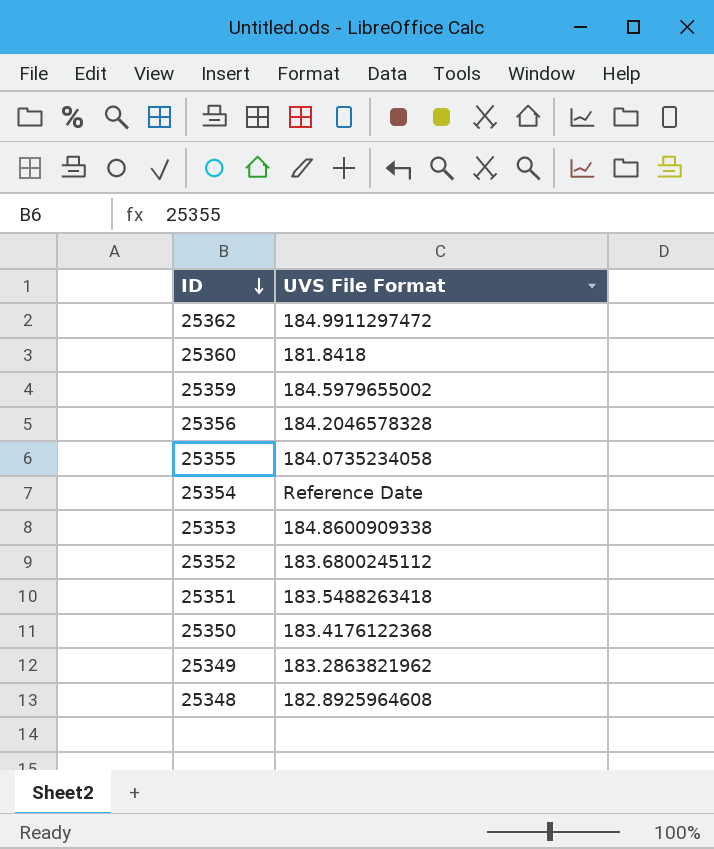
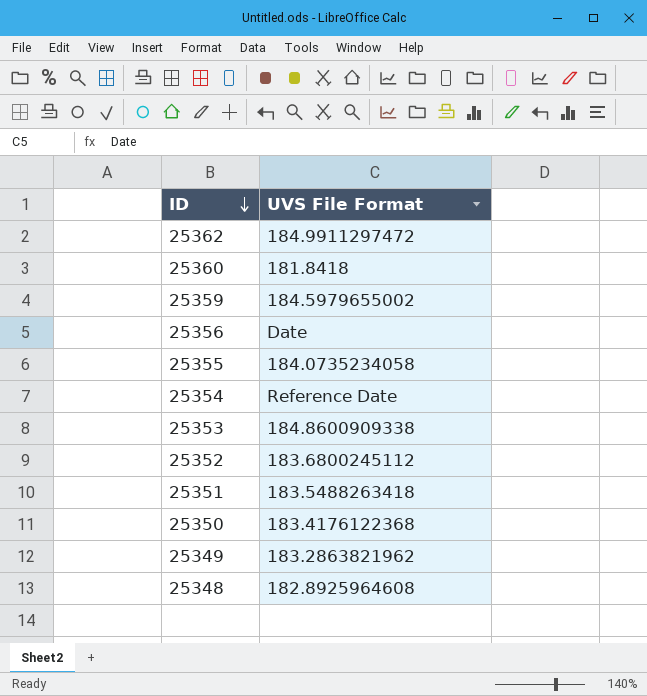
25356 | UVS File Format: 184.2046578328 -> Date

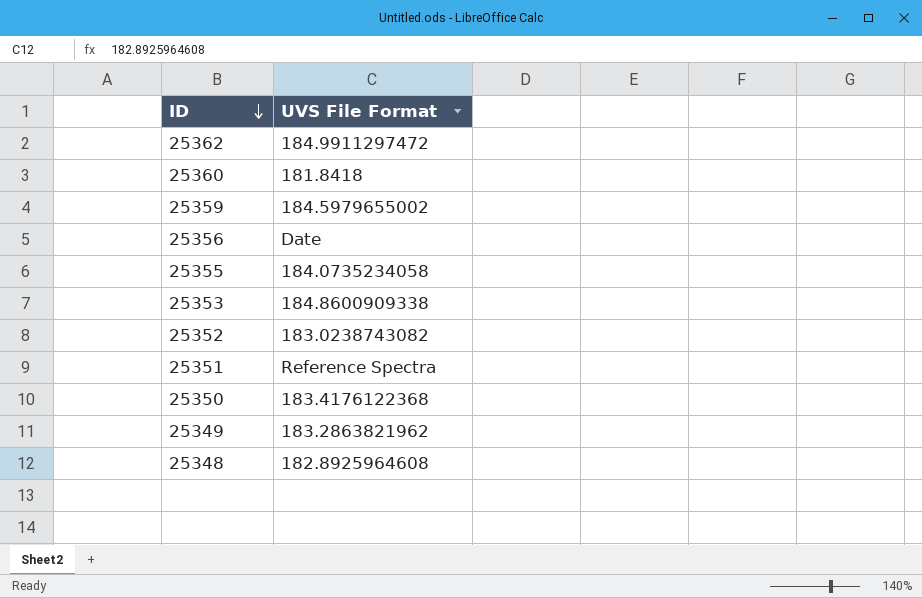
row 25354: Reference Date -> none
25352 | UVS File Format: 183.6800245112 -> 183.0238743082
25351 | UVS File Format: 183.5488263418 -> Reference Spectra

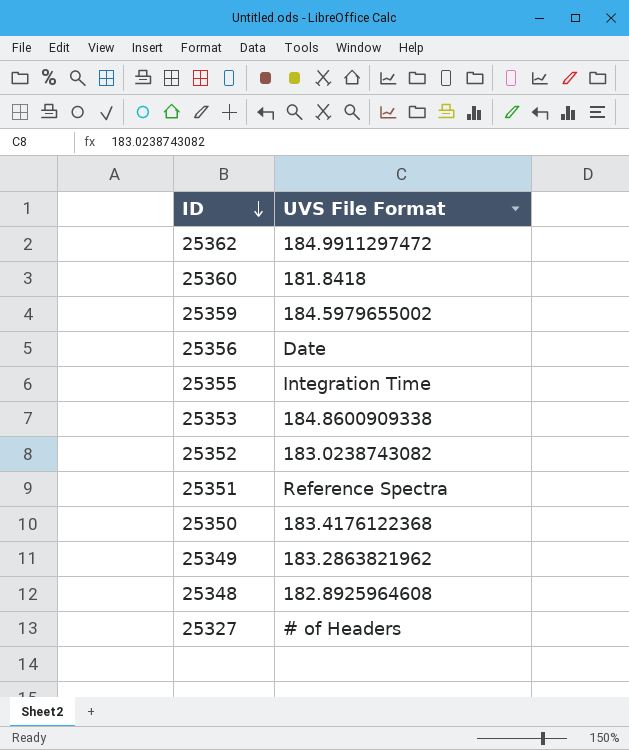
25355 | UVS File Format: 184.0735234058 -> Integration Time
row 25327: none -> # of Headers

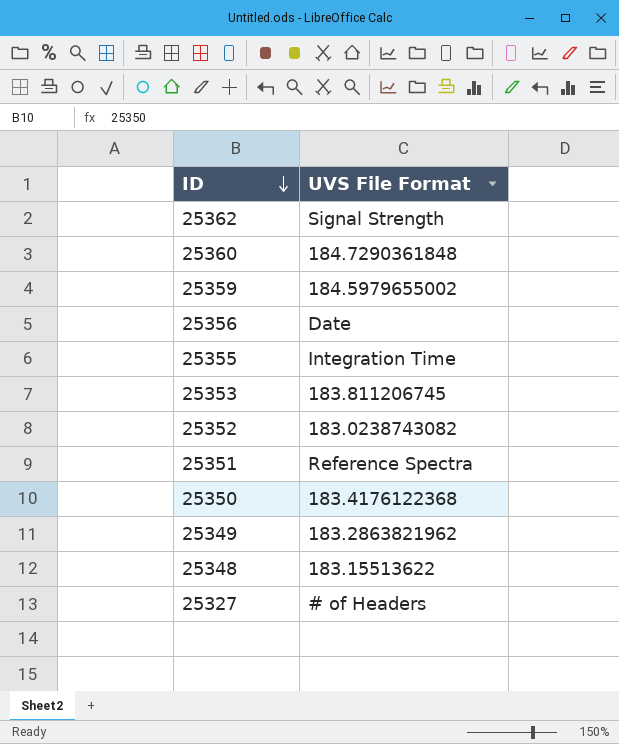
25362 | UVS File Format: 184.9911297472 -> Signal Strength
25360 | UVS File Format: 181.8418 -> 184.7290361848
25353 | UVS File Format: 184.8600909338 -> 183.811206745
25348 | UVS File Format: 182.8925964608 -> 183.15513622

